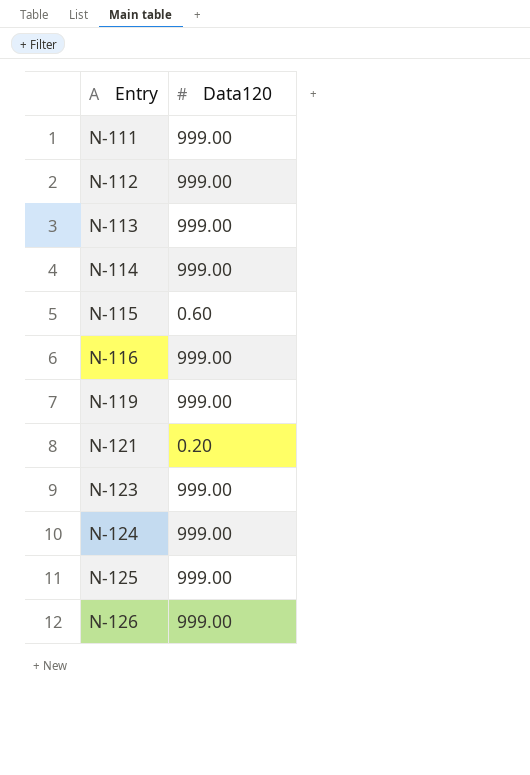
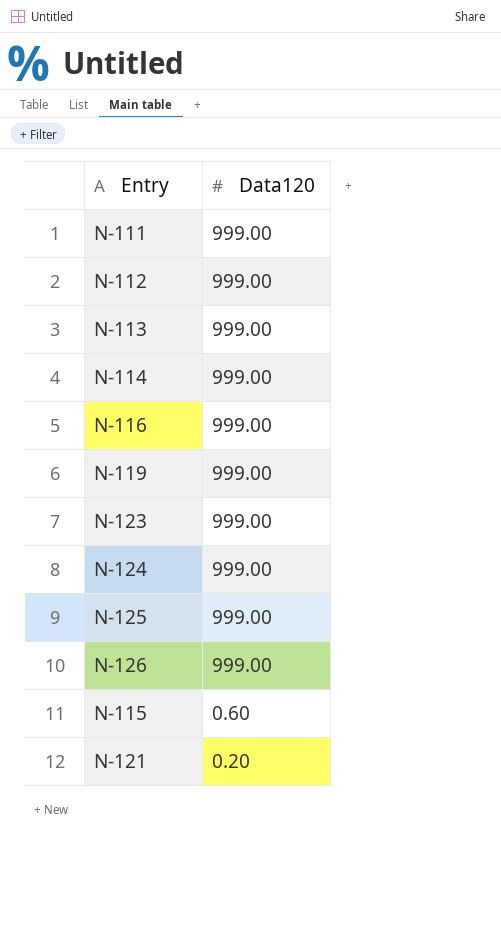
row order: Entry ascending -> Data120 descending

